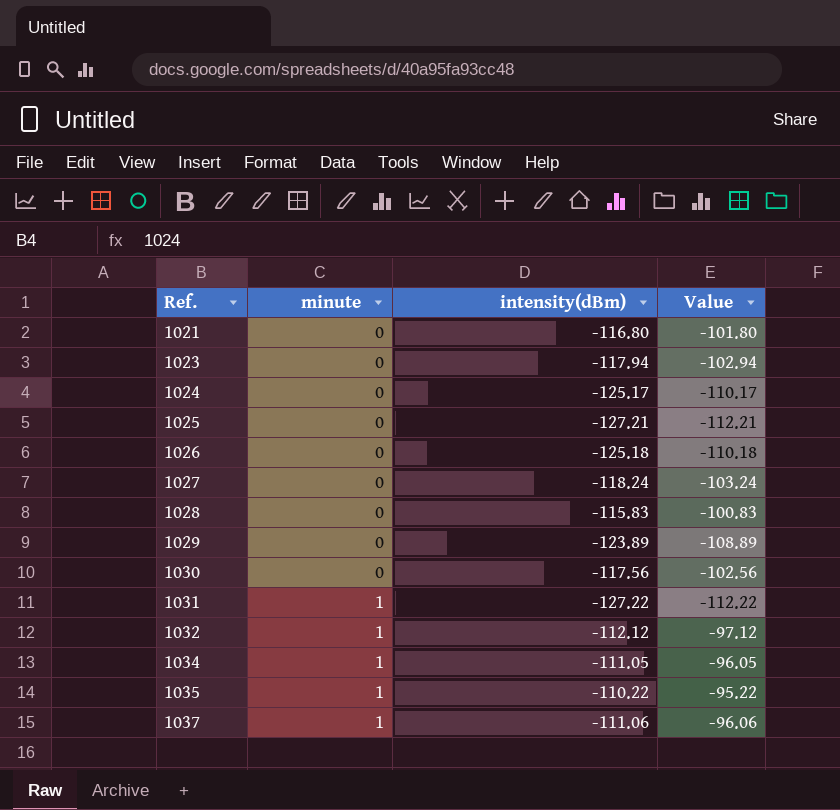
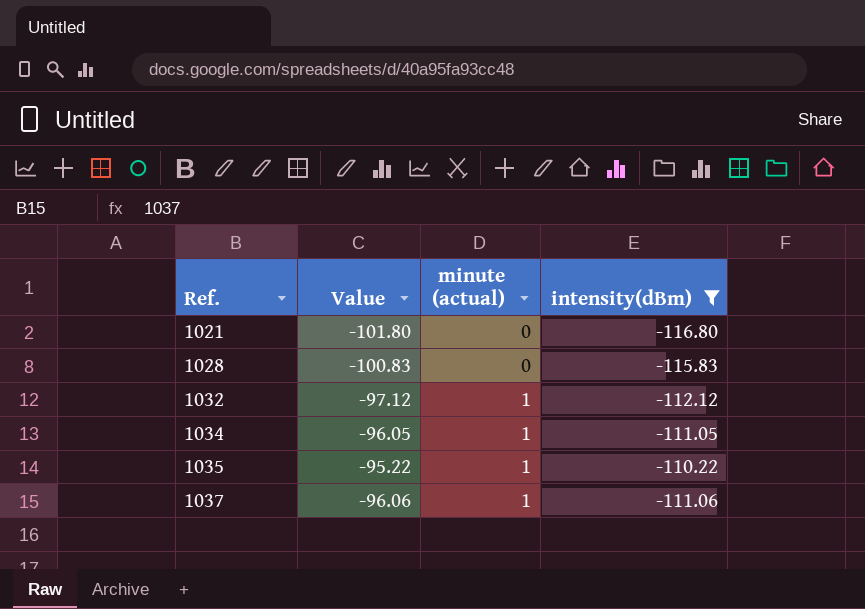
filter: none -> intensity(dBm) >= -116.80
column Value | position: 4 -> 2
column name: minute -> minute (actual)

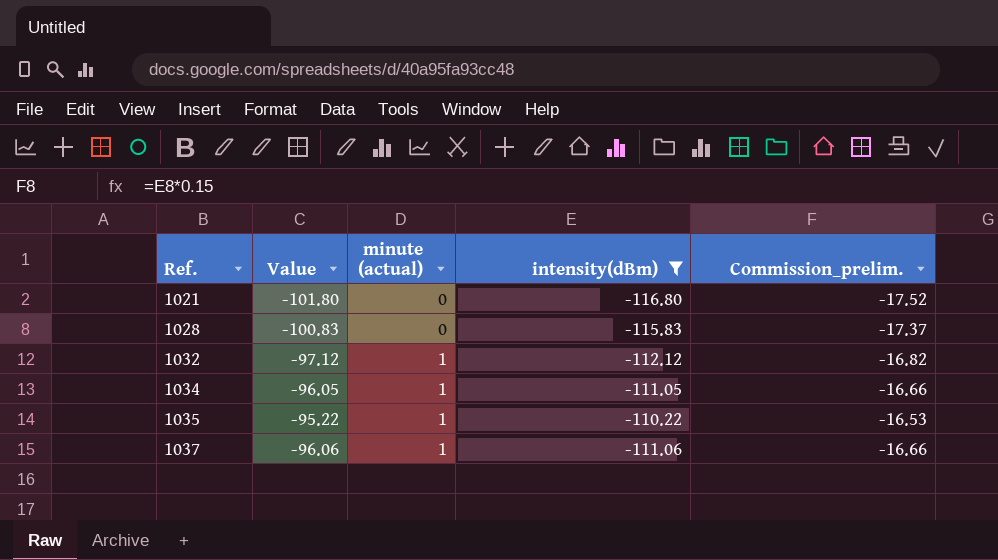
column Commission_prelim. | formula: none -> [intensity(dBm)] * 0.15

